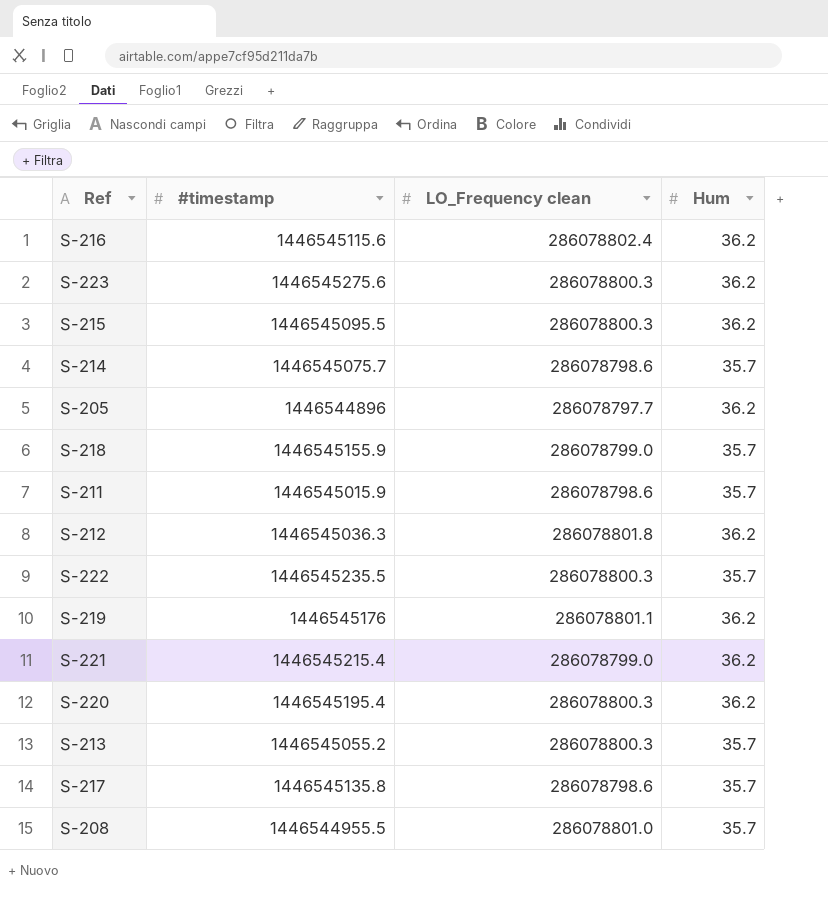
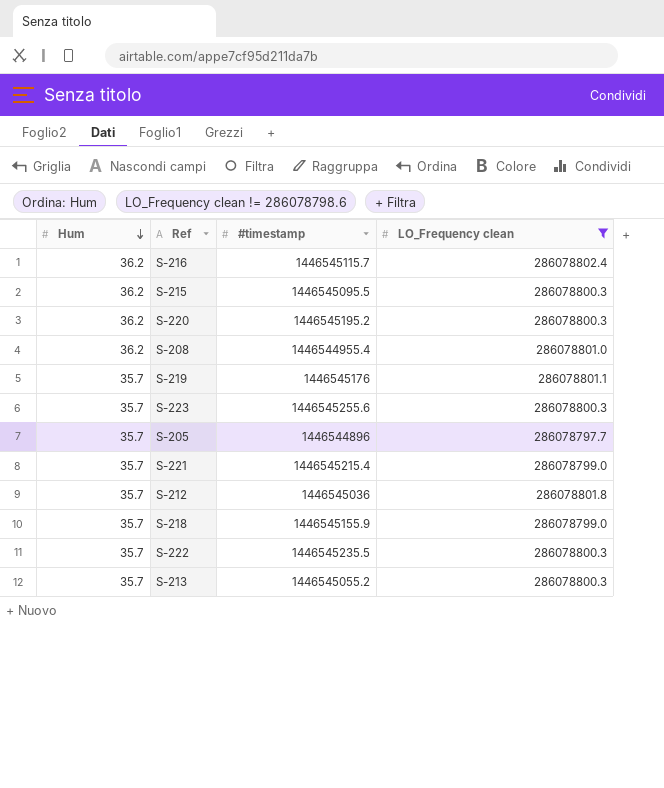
filter: none -> LO_Frequency clean != 286078798.6
row order: none -> Hum descending
column Hum | position: 4 -> 1
S-216 | #timestamp: 1446545115.6 -> 1446545115.7
S-220 | #timestamp: 1446545195.4 -> 1446545195.2
S-208 | Hum: 35.7 -> 36.2
S-208 | #timestamp: 1446544955.5 -> 1446544955.4
S-219 | Hum: 36.2 -> 35.7
S-223 | Hum: 36.2 -> 35.7
S-223 | #timestamp: 1446545275.6 -> 1446545255.6
S-205 | Hum: 36.2 -> 35.7
S-221 | Hum: 36.2 -> 35.7
S-212 | Hum: 36.2 -> 35.7
S-212 | #timestamp: 1446545036.3 -> 1446545036

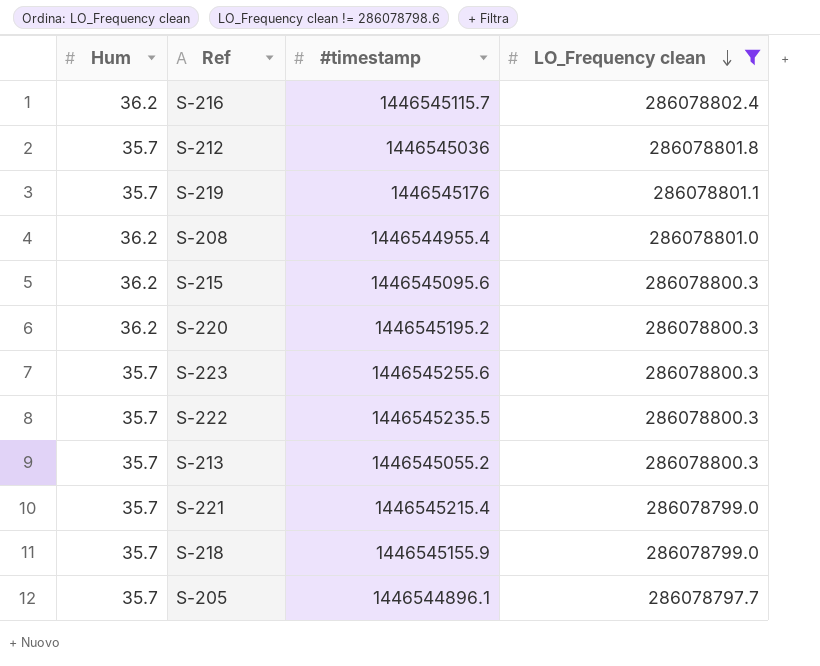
row order: Hum descending -> LO_Frequency clean descending
S-215 | #timestamp: 1446545095.5 -> 1446545095.6
S-205 | #timestamp: 1446544896 -> 1446544896.1

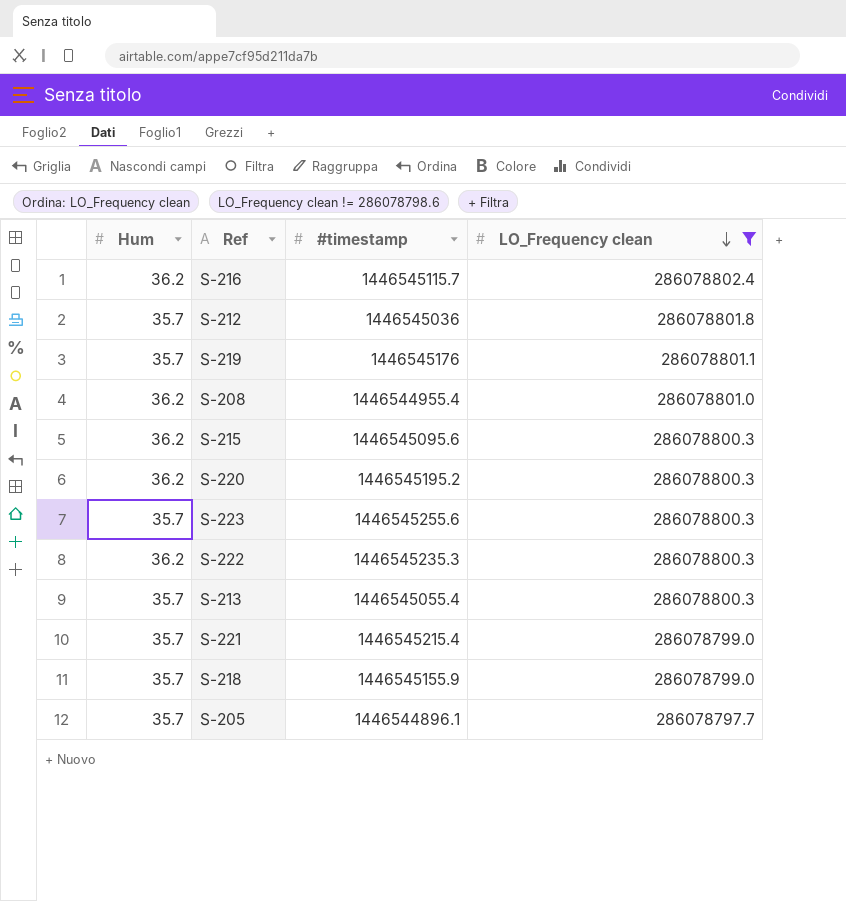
S-222 | Hum: 35.7 -> 36.2
S-222 | #timestamp: 1446545235.5 -> 1446545235.3
S-213 | #timestamp: 1446545055.2 -> 1446545055.4

